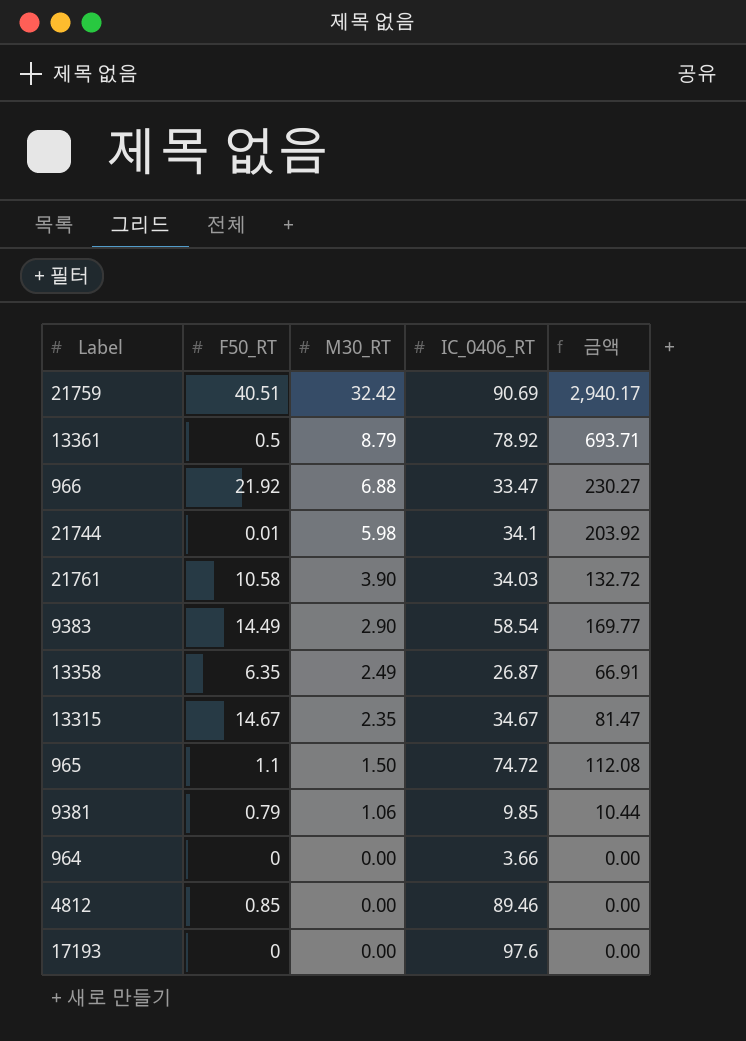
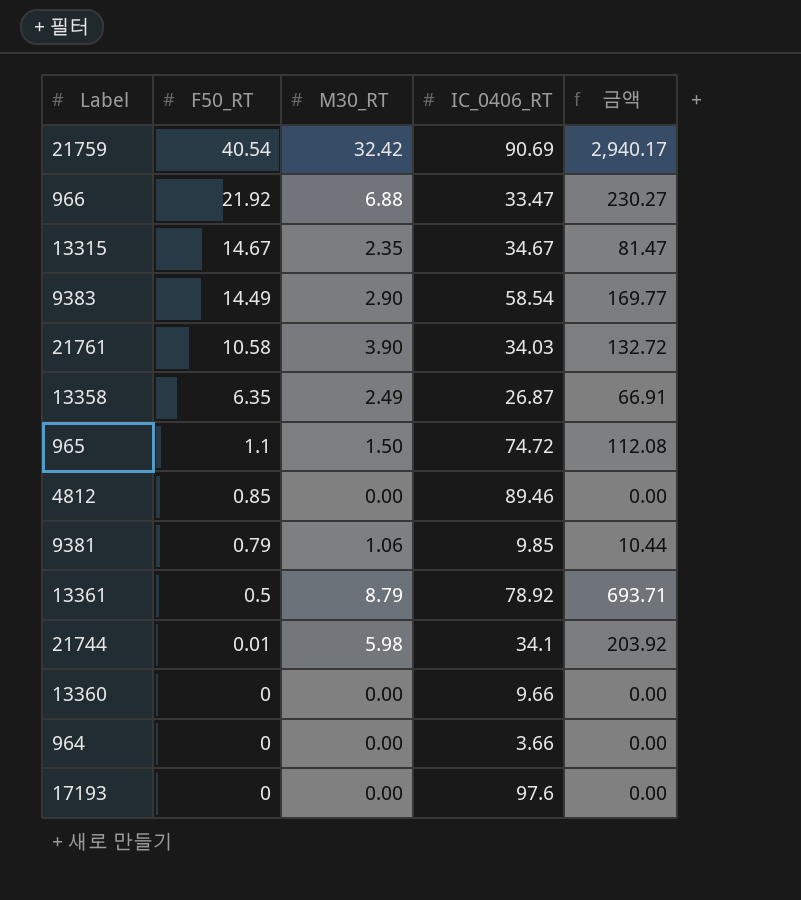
row order: M30_RT descending -> F50_RT descending
21759 | F50_RT: 40.51 -> 40.54
row 13360: none -> 0 | 0.00 | 9.66 | 0.00

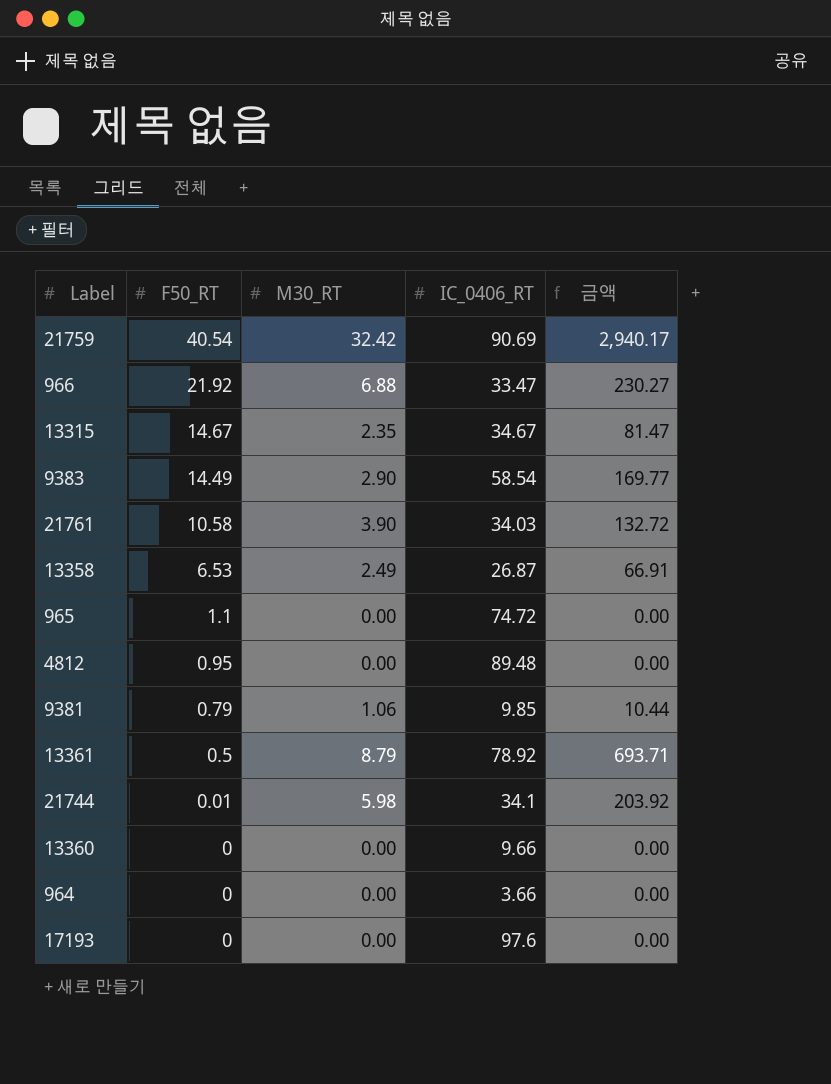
13358 | F50_RT: 6.35 -> 6.53
965 | M30_RT: 1.50 -> 0.00
965 | 금액: 112.08 -> 0.00
4812 | F50_RT: 0.85 -> 0.95
4812 | IC_0406_RT: 89.46 -> 89.48

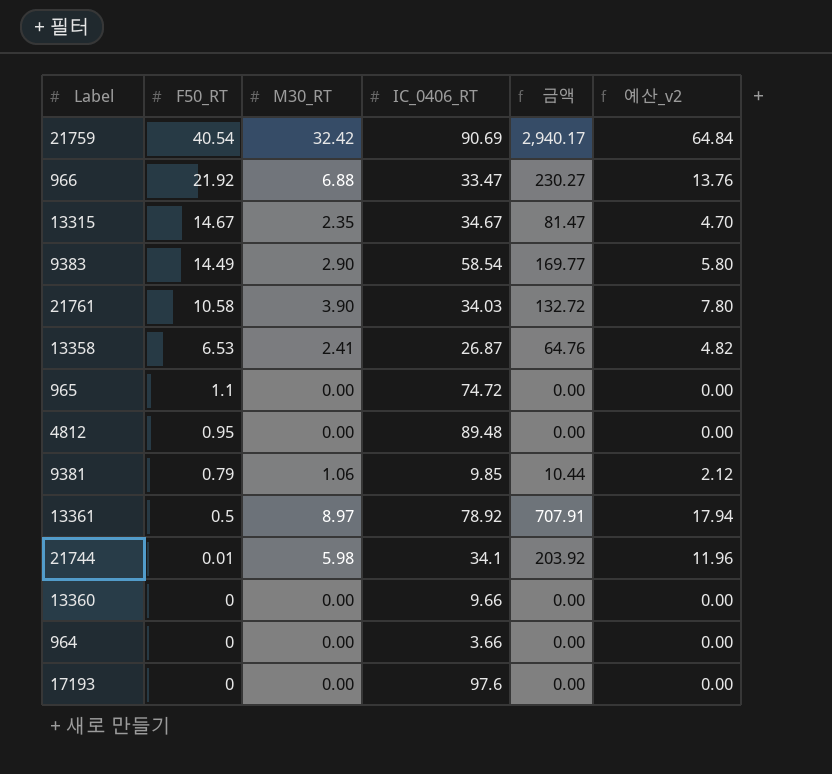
column 예산_v2 | formula: none -> [M30_RT] * 2
13358 | M30_RT: 2.49 -> 2.41
13358 | 금액: 66.91 -> 64.76
13361 | M30_RT: 8.79 -> 8.97
13361 | 금액: 693.71 -> 707.91

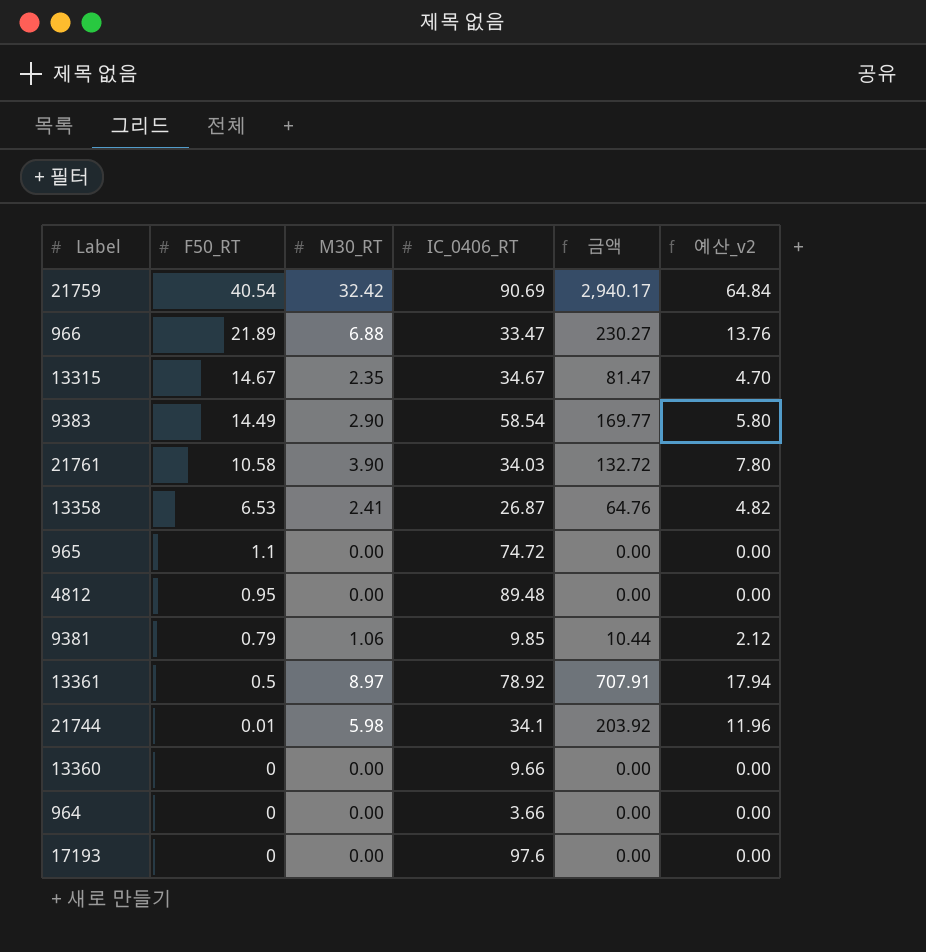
966 | F50_RT: 21.92 -> 21.89

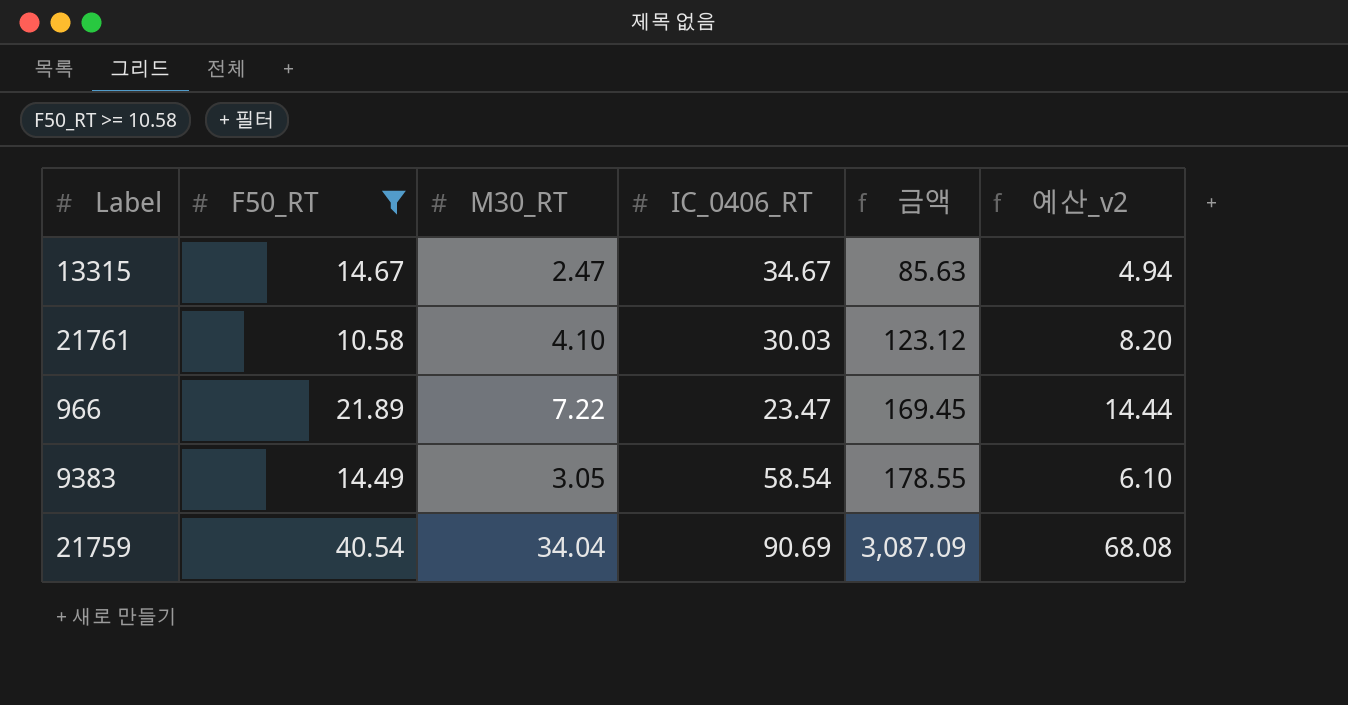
filter: none -> F50_RT >= 10.58
row order: F50_RT descending -> 금액 ascending
13315 | M30_RT: 2.35 -> 2.47
13315 | 금액: 81.47 -> 85.63
13315 | 예산_v2: 4.70 -> 4.94
21761 | M30_RT: 3.90 -> 4.10
21761 | IC_0406_RT: 34.03 -> 30.03
21761 | 금액: 132.72 -> 123.12
21761 | 예산_v2: 7.80 -> 8.20
966 | M30_RT: 6.88 -> 7.22
966 | IC_0406_RT: 33.47 -> 23.47
966 | 금액: 230.27 -> 169.45
966 | 예산_v2: 13.76 -> 14.44
9383 | M30_RT: 2.90 -> 3.05
9383 | 금액: 169.77 -> 178.55
9383 | 예산_v2: 5.80 -> 6.10
21759 | M30_RT: 32.42 -> 34.04
21759 | 금액: 2,940.17 -> 3,087.09
21759 | 예산_v2: 64.84 -> 68.08

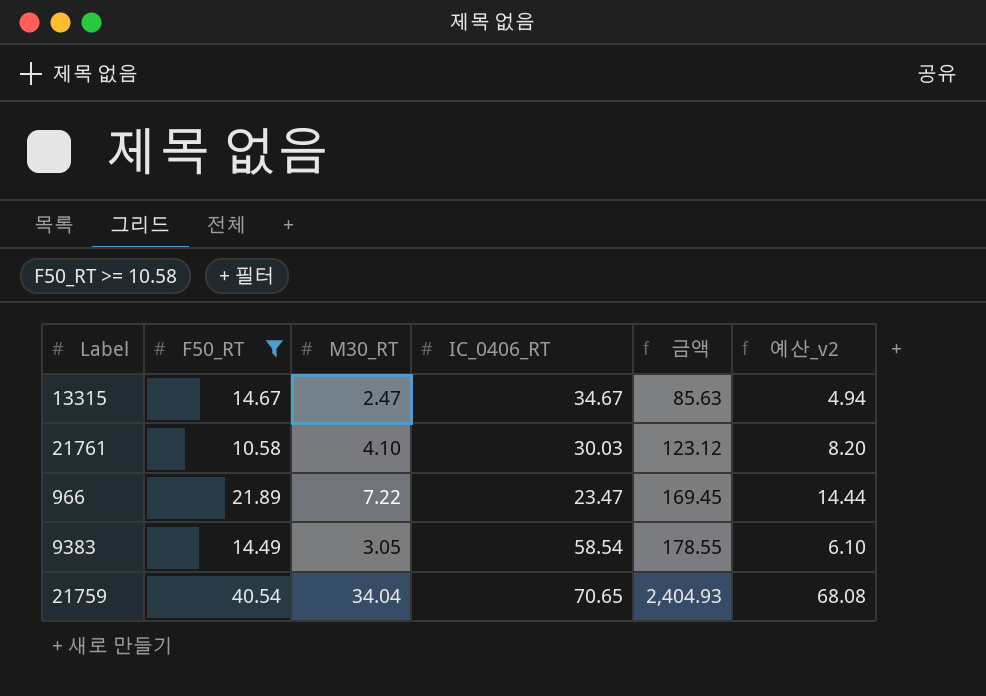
21759 | IC_0406_RT: 90.69 -> 70.65
21759 | 금액: 3,087.09 -> 2,404.93

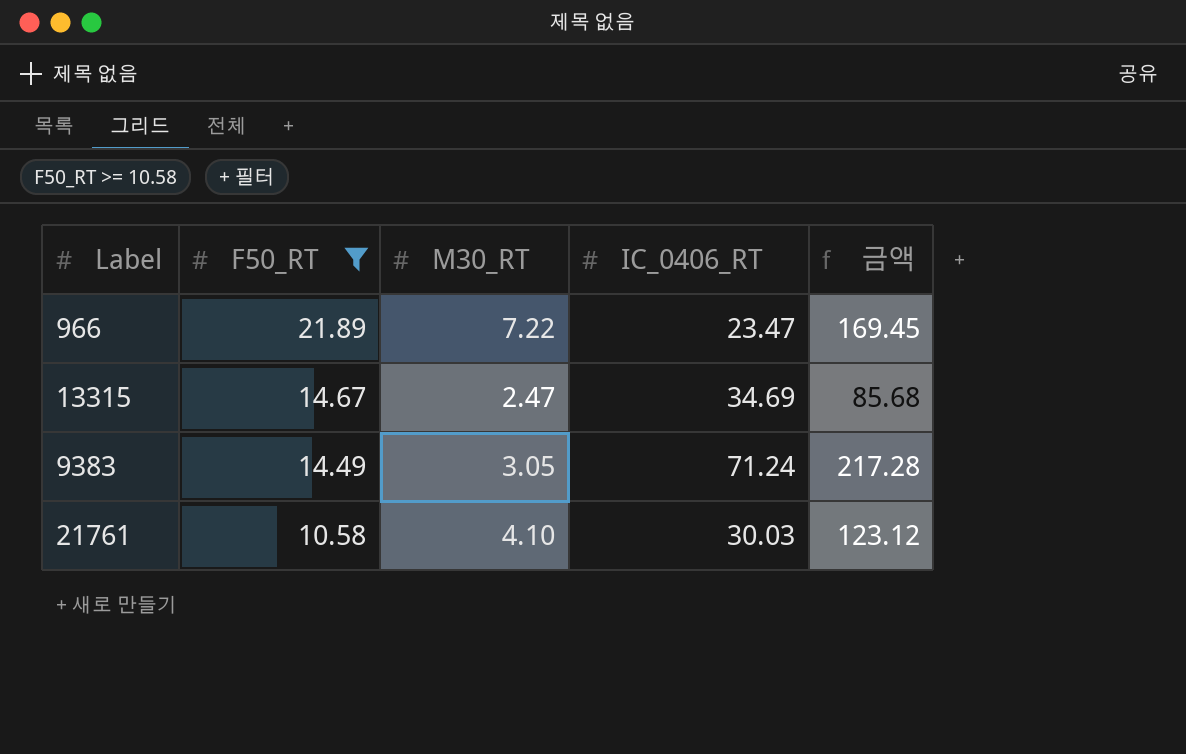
row order: 금액 ascending -> F50_RT descending
column 예산_v2 | formula: [M30_RT] * 2 -> none
row 21759: 40.54 | 34.04 | 70.65 | 2,404.93 | 68.08 -> none
13315 | IC_0406_RT: 34.67 -> 34.69
13315 | 금액: 85.63 -> 85.68
9383 | IC_0406_RT: 58.54 -> 71.24
9383 | 금액: 178.55 -> 217.28

